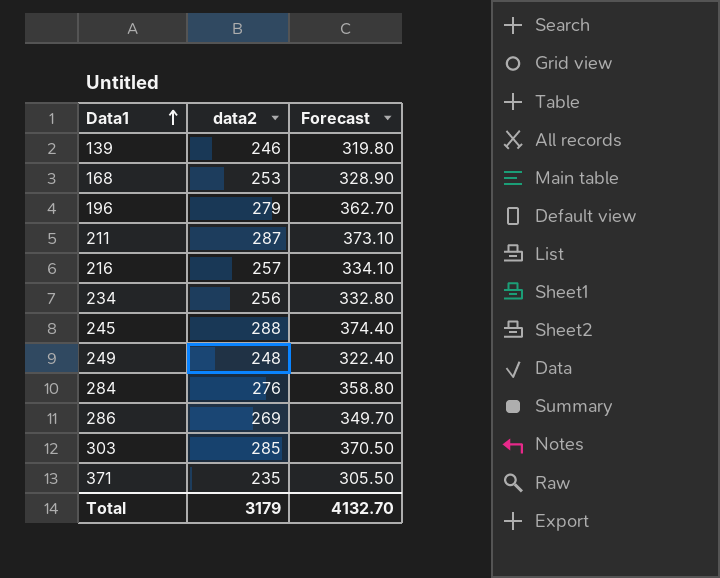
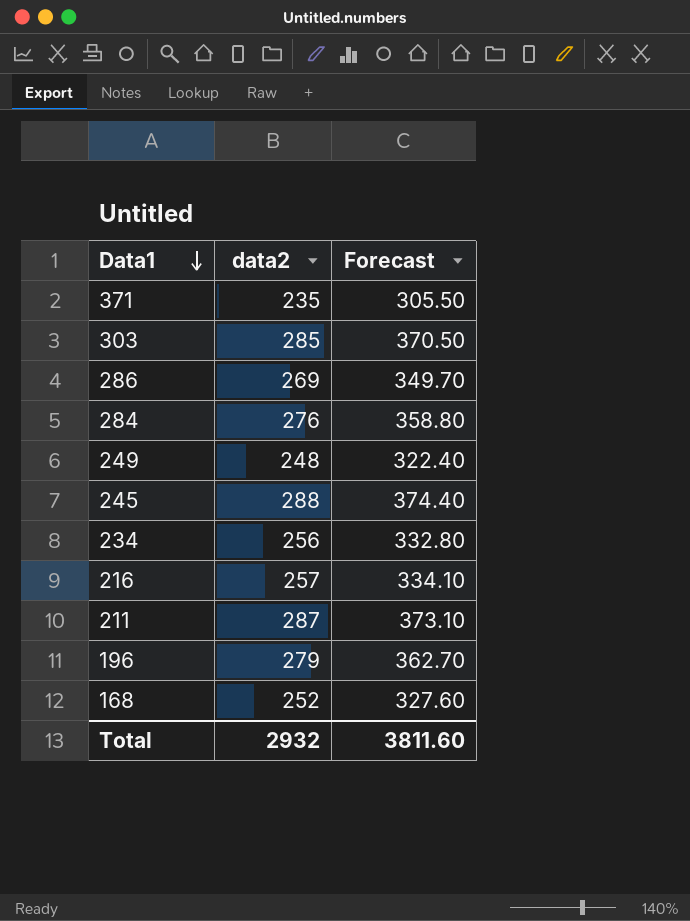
row order: Data1 ascending -> Data1 descending
row 139: 246 | 319.80 -> none
168 | data2: 253 -> 252
168 | Forecast: 328.90 -> 327.60
Total | data2: 3179 -> 2932
Total | Forecast: 4132.70 -> 3811.60

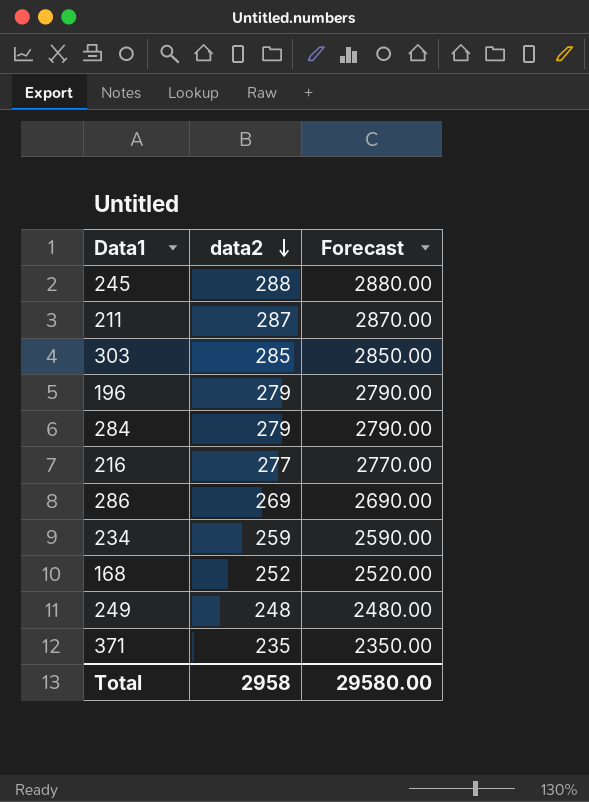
row order: Data1 descending -> data2 descending
column Forecast | formula: [data2] * 1.3 -> [data2] * 10
284 | data2: 276 -> 279
216 | data2: 257 -> 277
234 | data2: 256 -> 259
Total | data2: 2932 -> 2958
Total | Forecast: 3811.60 -> 29580.00

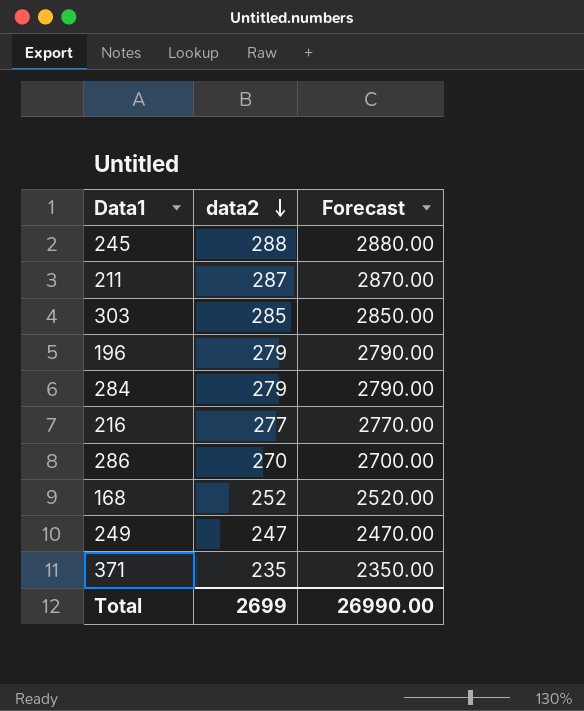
row 234: 259 | 2590.00 -> none
286 | data2: 269 -> 270
286 | Forecast: 2690.00 -> 2700.00
249 | data2: 248 -> 247
249 | Forecast: 2480.00 -> 2470.00
Total | data2: 2958 -> 2699
Total | Forecast: 29580.00 -> 26990.00

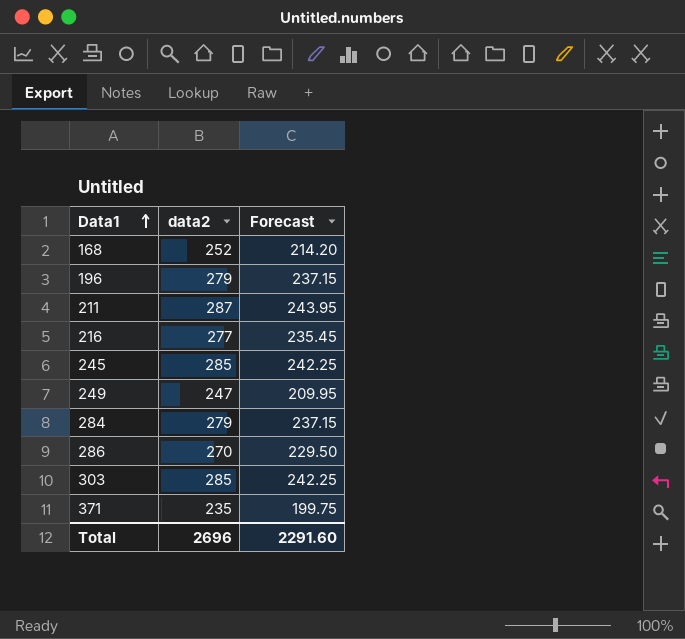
row order: data2 descending -> Data1 ascending
column Forecast | formula: [data2] * 10 -> [data2] * 0.85
245 | data2: 288 -> 285
Total | data2: 2699 -> 2696
Total | Forecast: 26990.00 -> 2291.60

